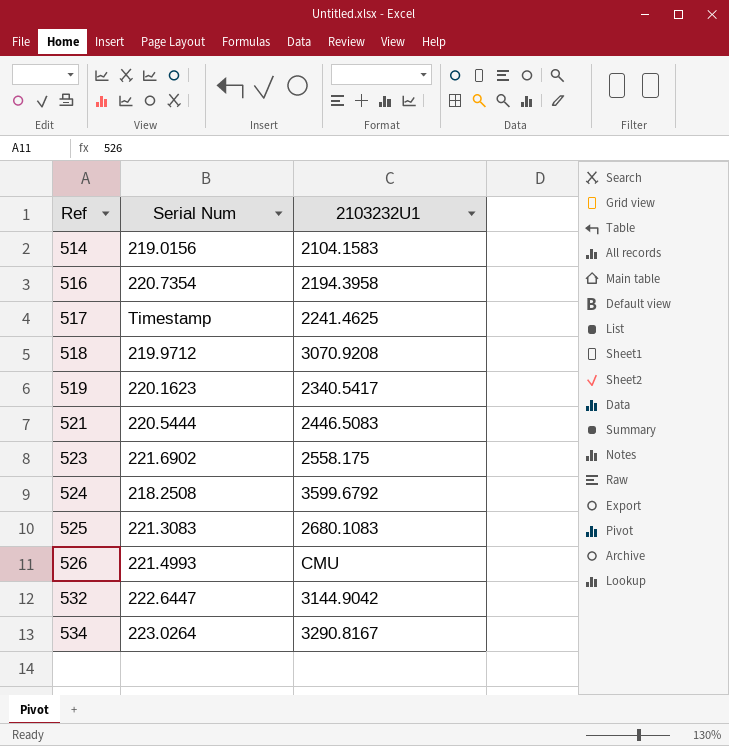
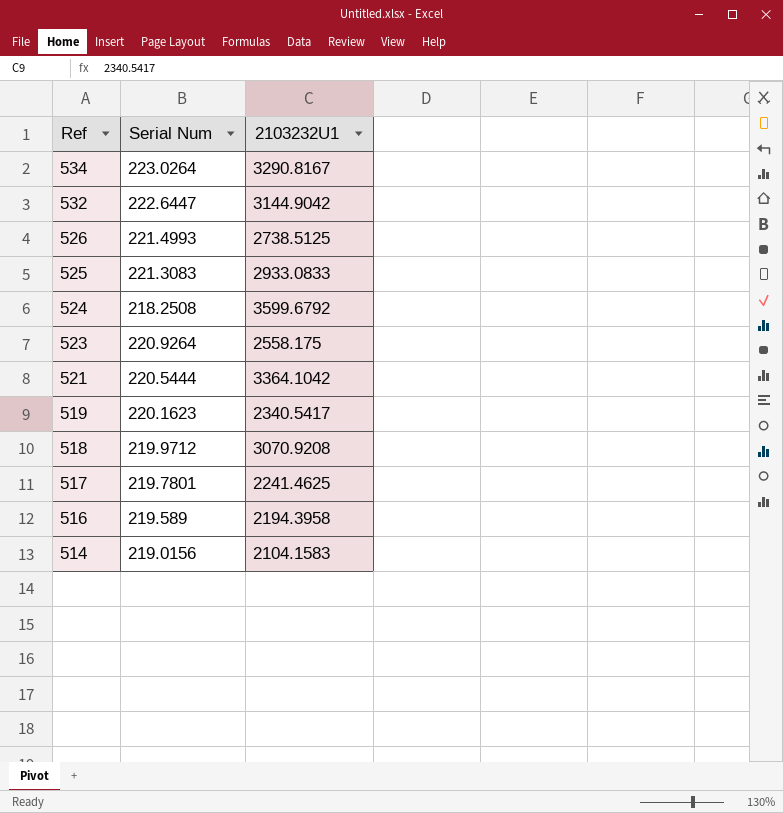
row order: Ref ascending -> Ref descending
526 | 2103232U1: CMU -> 2738.5125
525 | 2103232U1: 2680.1083 -> 2933.0833
523 | Serial Num: 221.6902 -> 220.9264
521 | 2103232U1: 2446.5083 -> 3364.1042
517 | Serial Num: Timestamp -> 219.7801
516 | Serial Num: 220.7354 -> 219.589

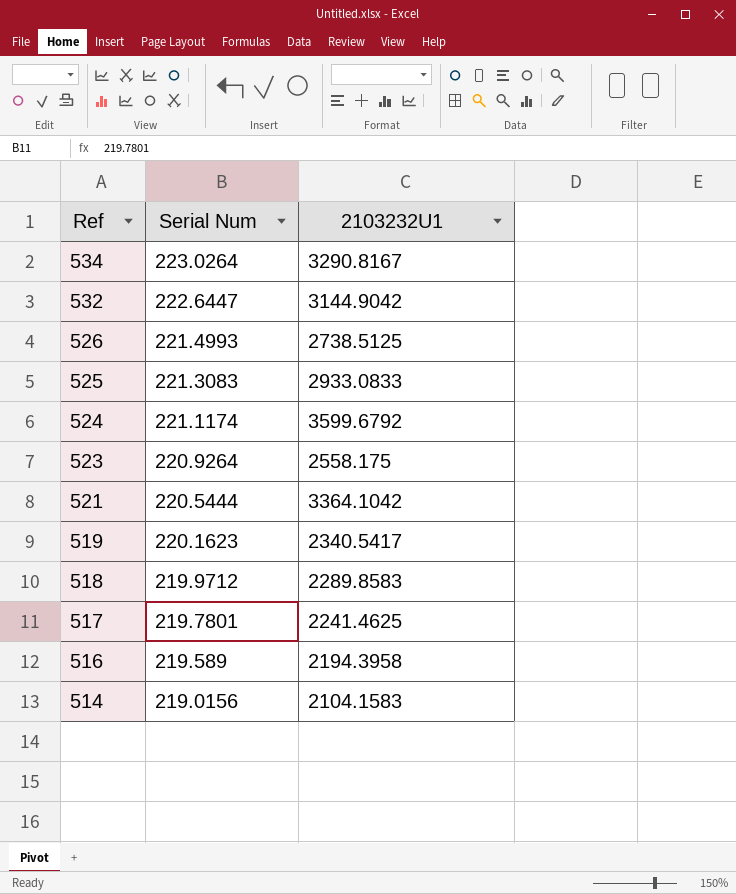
524 | Serial Num: 218.2508 -> 221.1174
518 | 2103232U1: 3070.9208 -> 2289.8583

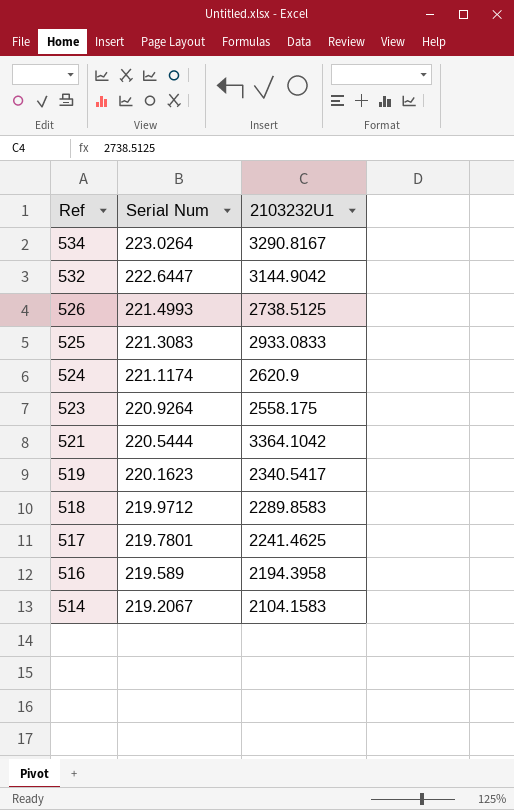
524 | 2103232U1: 3599.6792 -> 2620.9
514 | Serial Num: 219.0156 -> 219.2067

